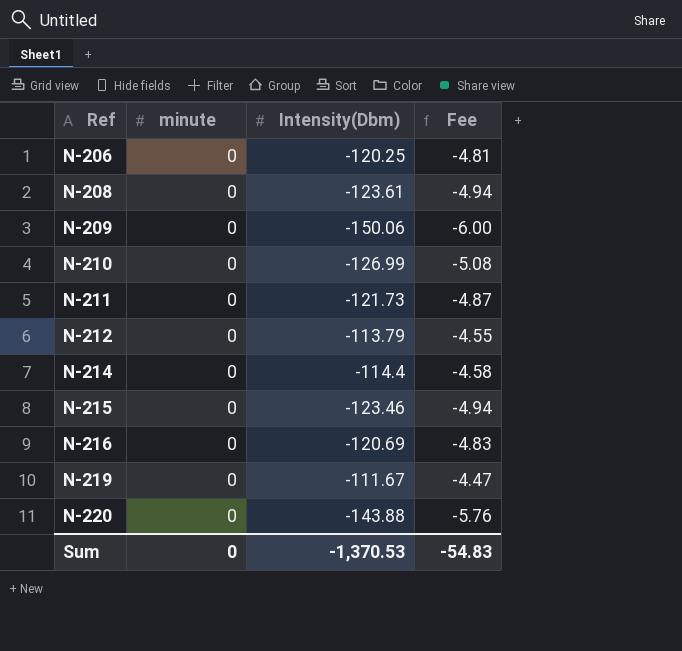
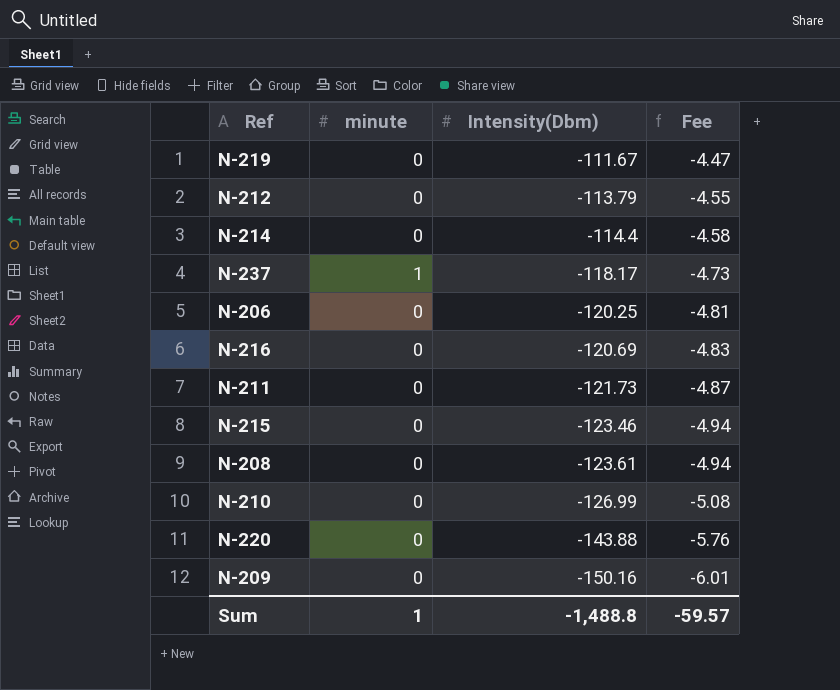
row order: Ref ascending -> Intensity(Dbm) descending
row N-237: none -> 1 | -118.17 | -4.73
N-209 | Intensity(Dbm): -150.06 -> -150.16
N-209 | Fee: -6.00 -> -6.01
Sum | minute: 0 -> 1
Sum | Intensity(Dbm): -1,370.53 -> -1,488.8
Sum | Fee: -54.83 -> -59.57

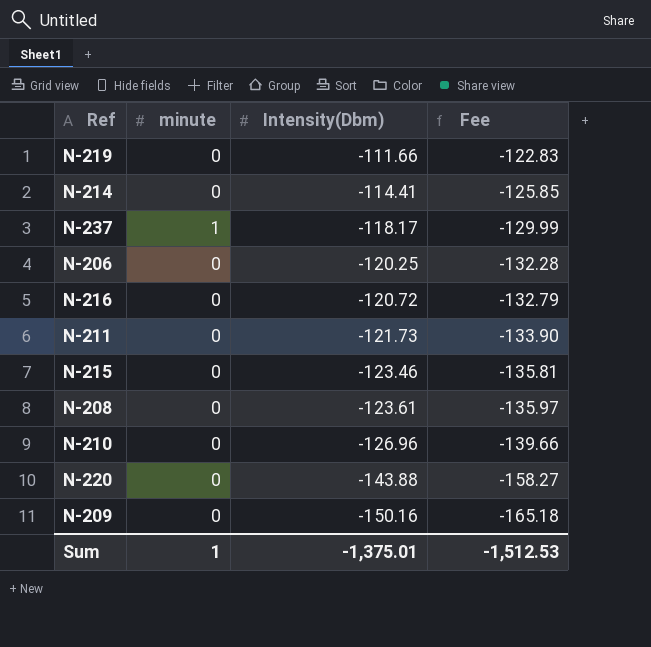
column Fee | formula: [Intensity(Dbm)] * 0.04 -> [Intensity(Dbm)] * 1.1
row N-212: 0 | -113.79 | -4.55 -> none
N-219 | Intensity(Dbm): -111.67 -> -111.66
N-214 | Intensity(Dbm): -114.4 -> -114.41
N-216 | Intensity(Dbm): -120.69 -> -120.72
N-210 | Intensity(Dbm): -126.99 -> -126.96
Sum | Intensity(Dbm): -1,488.8 -> -1,375.01
Sum | Fee: -59.57 -> -1,512.53

